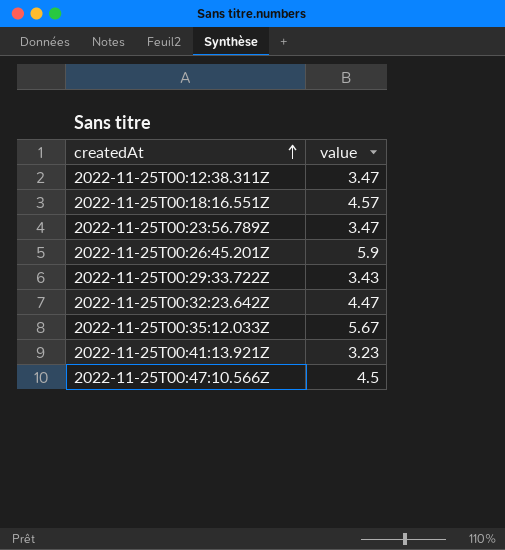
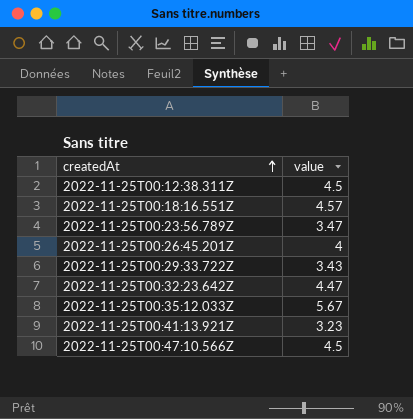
2022-11-25T00:12:38.311Z | value: 3.47 -> 4.5
2022-11-25T00:26:45.201Z | value: 5.9 -> 4

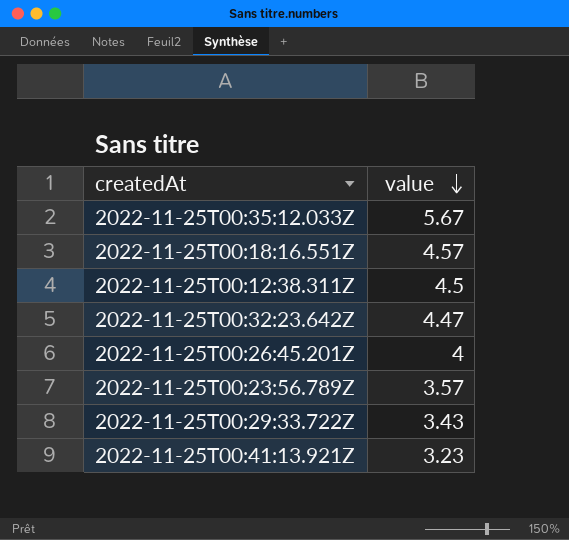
row order: createdAt ascending -> value descending
row 2022-11-25T00:47:10.566Z: 4.5 -> none
2022-11-25T00:23:56.789Z | value: 3.47 -> 3.57

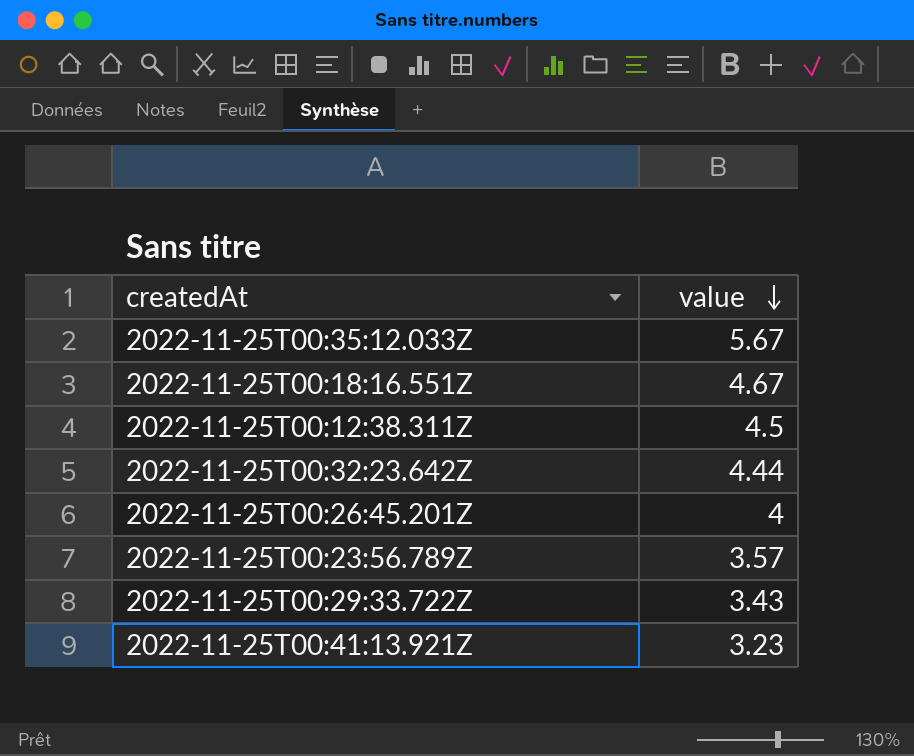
2022-11-25T00:18:16.551Z | value: 4.57 -> 4.67
2022-11-25T00:32:23.642Z | value: 4.47 -> 4.44

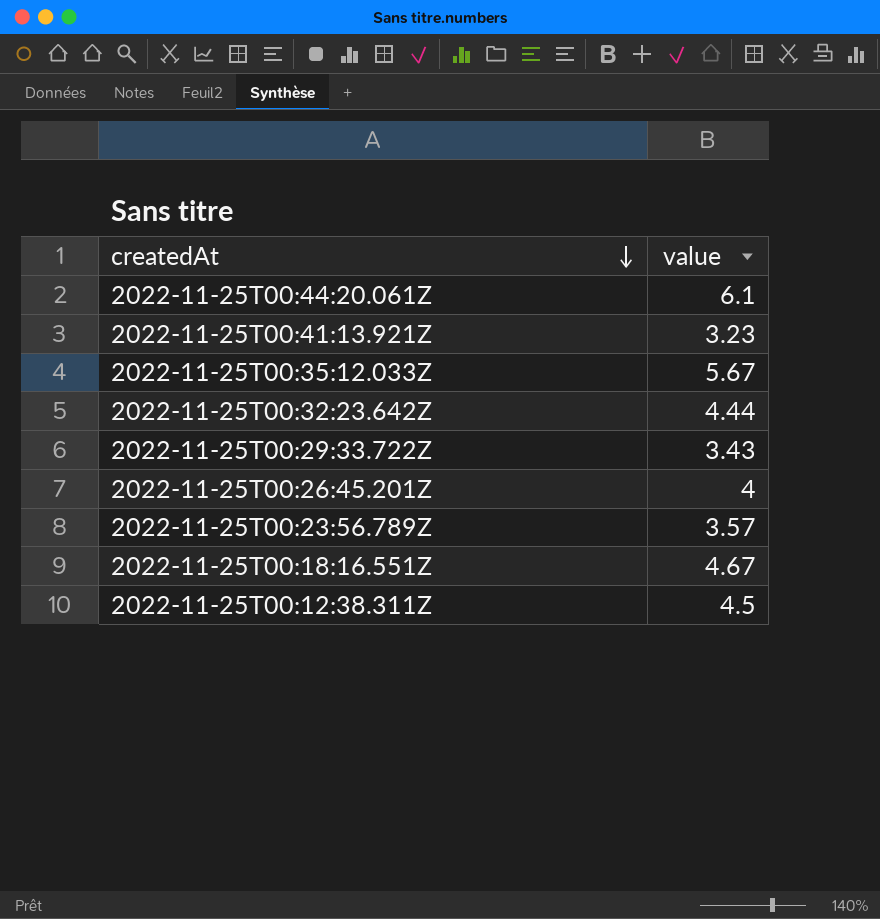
row order: value descending -> createdAt descending
row 2022-11-25T00:44:20.061Z: none -> 6.1

